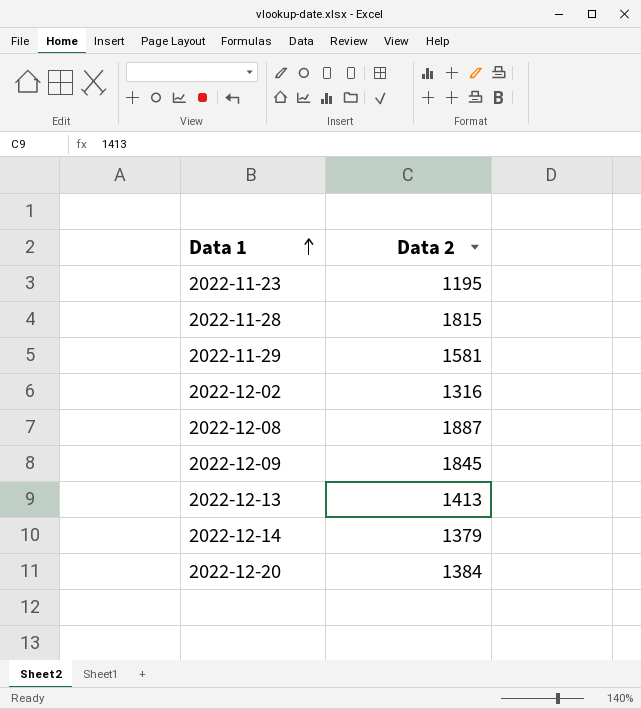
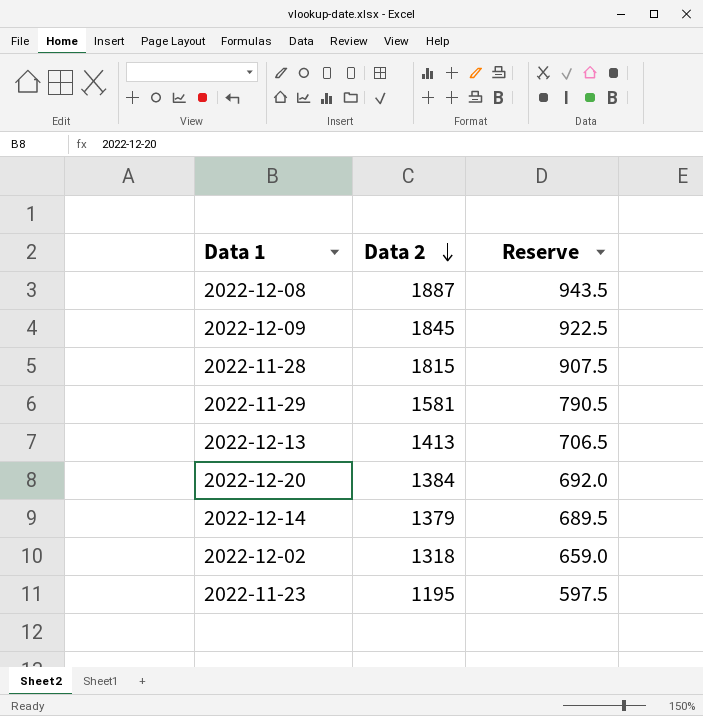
row order: Data 1 ascending -> Data 2 descending
column Reserve | formula: none -> [Data 2] * 0.5
2022-12-02 | Data 2: 1316 -> 1318

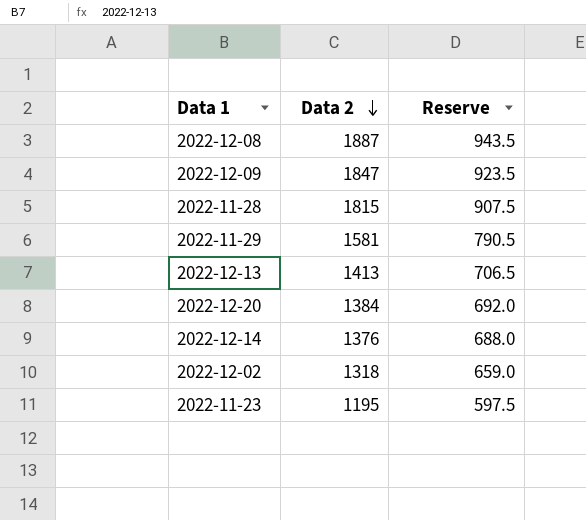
2022-12-09 | Data 2: 1845 -> 1847
2022-12-09 | Reserve: 922.5 -> 923.5
2022-12-14 | Data 2: 1379 -> 1376
2022-12-14 | Reserve: 689.5 -> 688.0

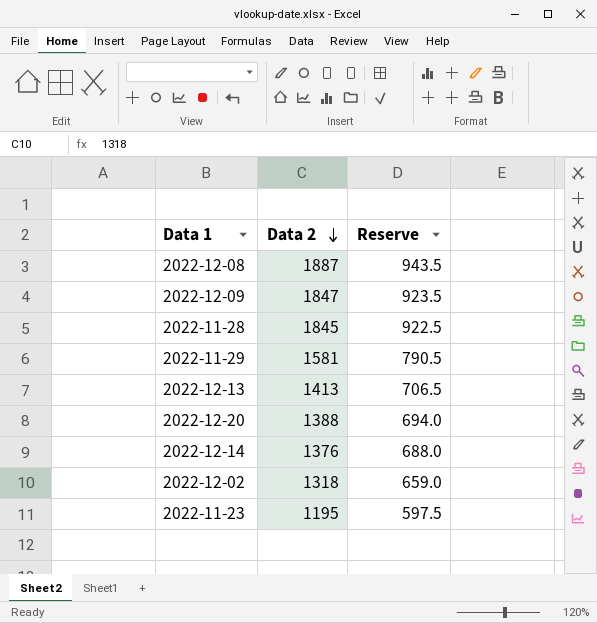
2022-11-28 | Data 2: 1815 -> 1845
2022-11-28 | Reserve: 907.5 -> 922.5
2022-12-20 | Data 2: 1384 -> 1388
2022-12-20 | Reserve: 692.0 -> 694.0

